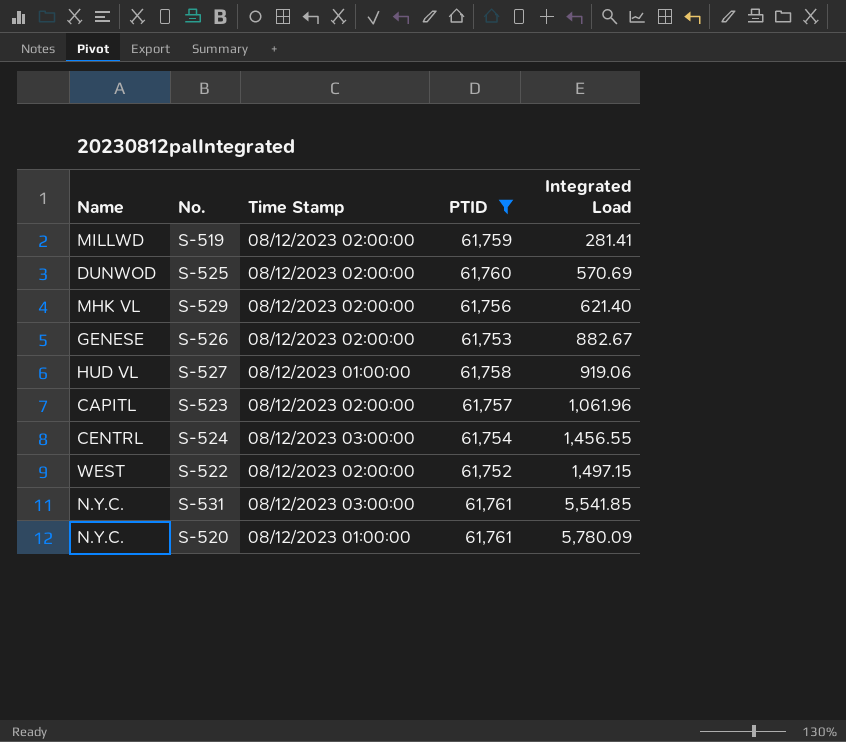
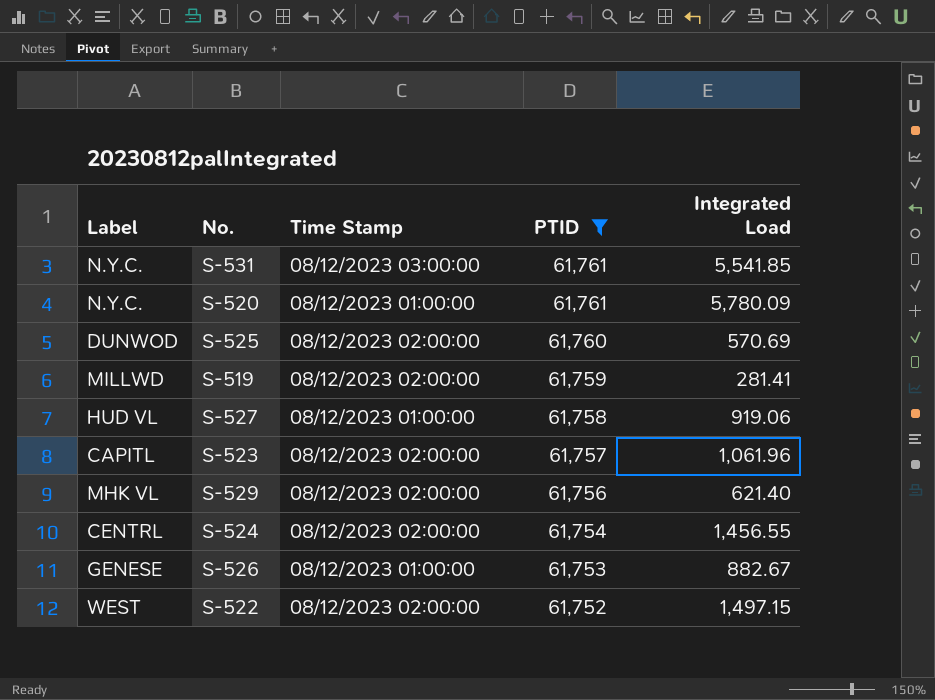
row order: Integrated Load ascending -> PTID descending
column name: Name -> Label
S-524 | Time Stamp: 08/12/2023 03:00:00 -> 08/12/2023 02:00:00
S-526 | Time Stamp: 08/12/2023 02:00:00 -> 08/12/2023 01:00:00

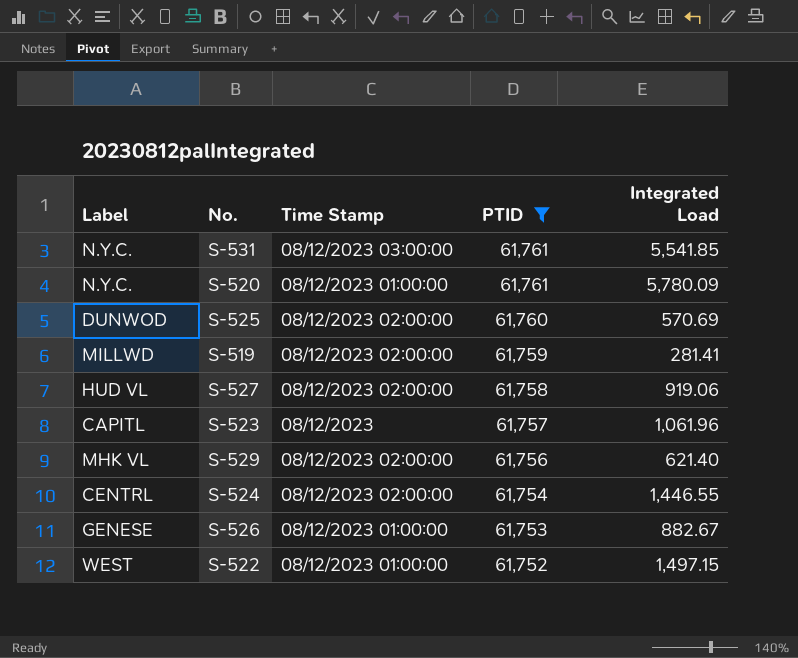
S-527 | Time Stamp: 08/12/2023 01:00:00 -> 08/12/2023 02:00:00
S-523 | Time Stamp: 08/12/2023 02:00:00 -> 08/12/2023
S-524 | Integrated Load: 1,456.55 -> 1,446.55
S-522 | Time Stamp: 08/12/2023 02:00:00 -> 08/12/2023 01:00:00

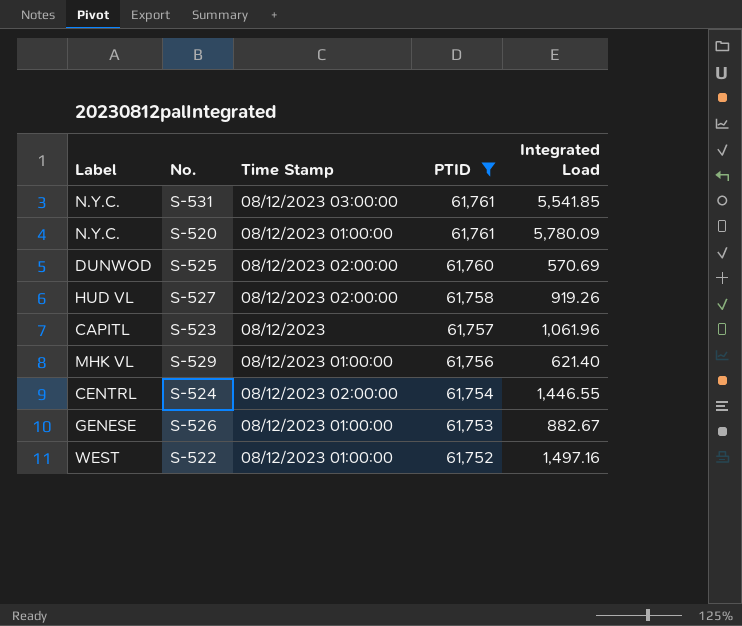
row S-519: MILLWD | 08/12/2023 02:00:00 | 61,759 | 281.41 -> none
S-527 | Integrated Load: 919.06 -> 919.26
S-529 | Time Stamp: 08/12/2023 02:00:00 -> 08/12/2023 01:00:00
S-522 | Integrated Load: 1,497.15 -> 1,497.16

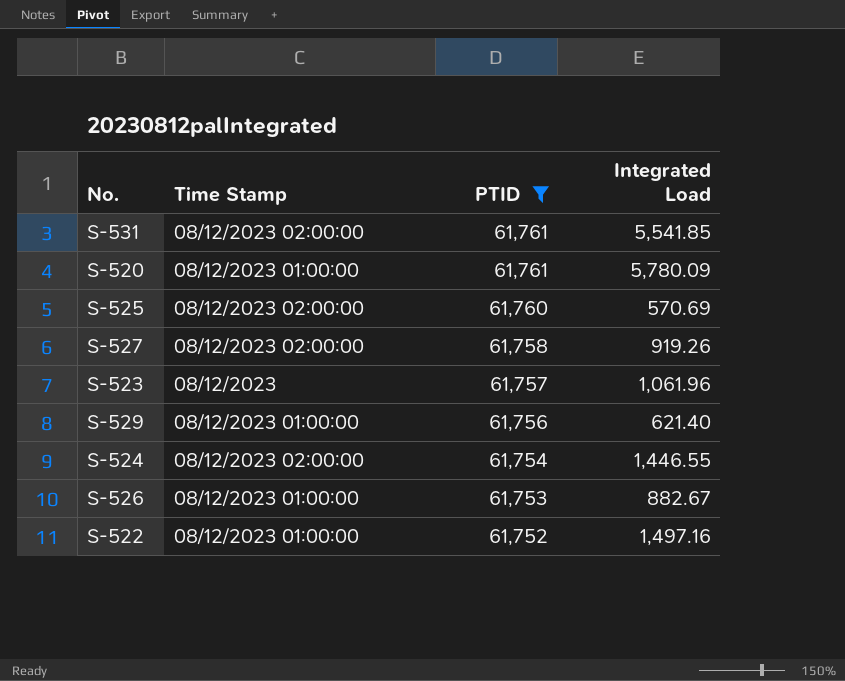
column Label | position: 1 -> none
S-531 | Time Stamp: 08/12/2023 03:00:00 -> 08/12/2023 02:00:00

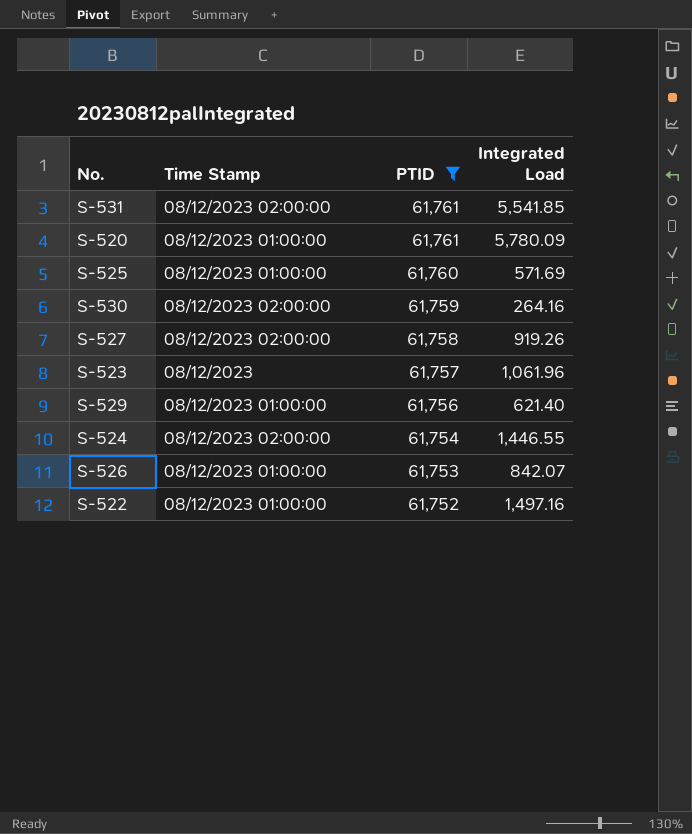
S-525 | Time Stamp: 08/12/2023 02:00:00 -> 08/12/2023 01:00:00
S-525 | Integrated Load: 570.69 -> 571.69
row S-530: none -> 08/12/2023 02:00:00 | 61,759 | 264.16
S-526 | Integrated Load: 882.67 -> 842.07

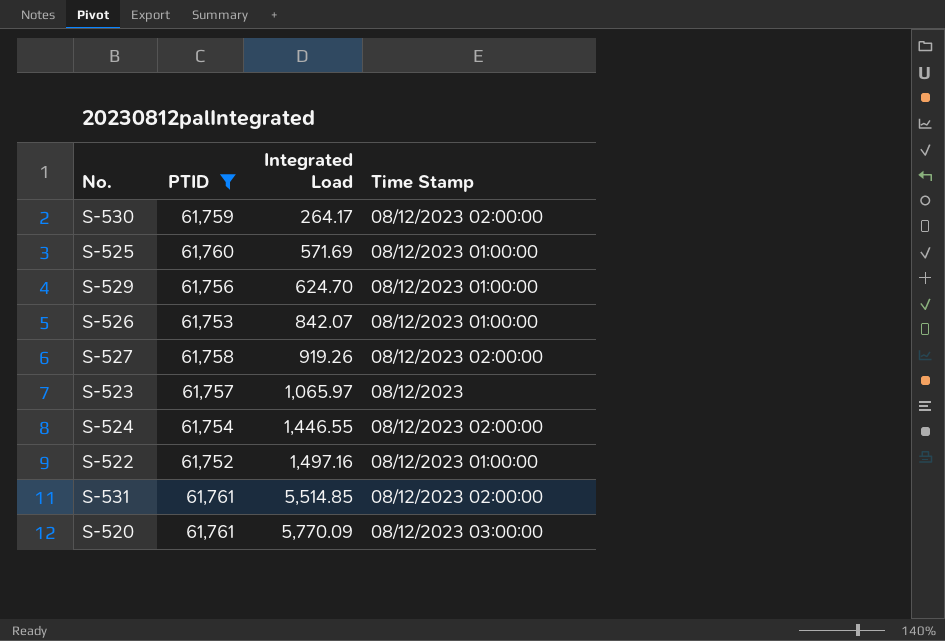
row order: PTID descending -> Integrated Load ascending
column Time Stamp | position: 2 -> 4
S-530 | Integrated Load: 264.16 -> 264.17
S-529 | Integrated Load: 621.40 -> 624.70
S-523 | Integrated Load: 1,061.96 -> 1,065.97
S-531 | Integrated Load: 5,541.85 -> 5,514.85
S-520 | Integrated Load: 5,780.09 -> 5,770.09
S-520 | Time Stamp: 08/12/2023 01:00:00 -> 08/12/2023 03:00:00

